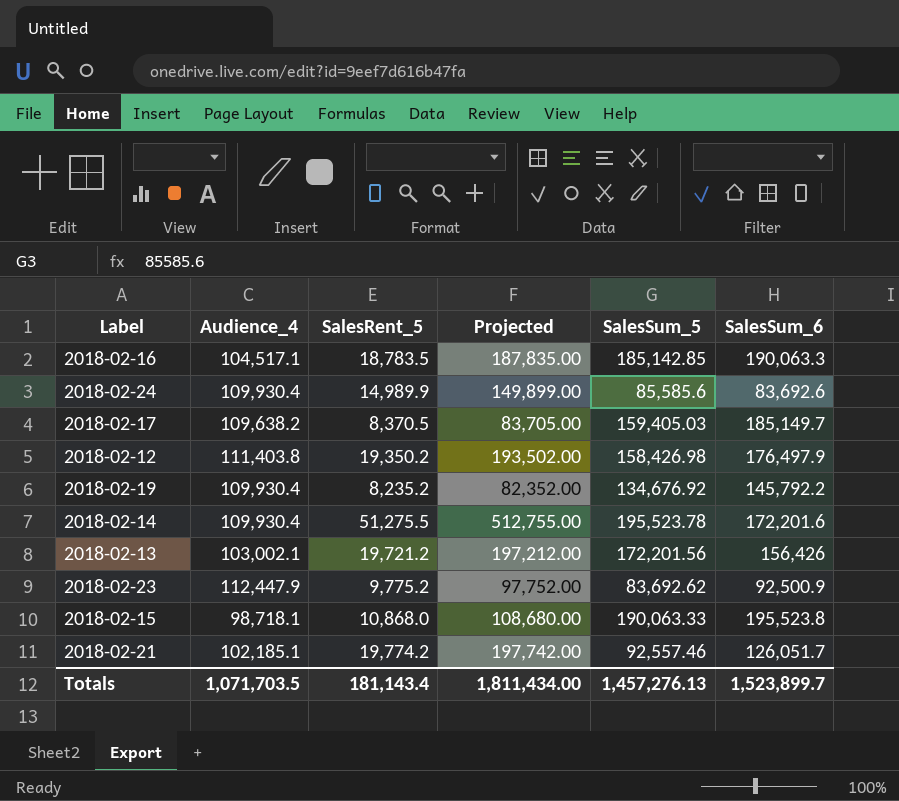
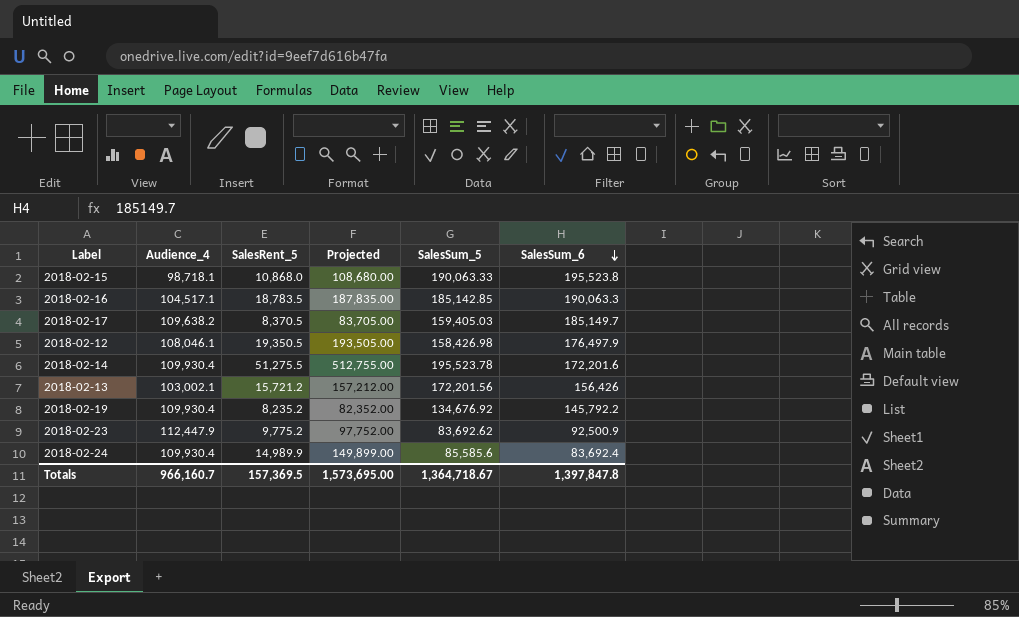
row order: none -> SalesSum_6 descending
row 2018-02-21: 102,185.1 | 19,774.2 | 197,742.00 | 92,557.46 | 126,051.7 -> none
2018-02-12 | Audience_4: 111,403.8 -> 108,046.1
2018-02-12 | SalesRent_5: 19,350.2 -> 19,350.5
2018-02-12 | Projected: 193,502.00 -> 193,505.00
2018-02-13 | SalesRent_5: 19,721.2 -> 15,721.2
2018-02-13 | Projected: 197,212.00 -> 157,212.00
2018-02-24 | SalesSum_6: 83,692.6 -> 83,692.4
Totals | Audience_4: 1,071,703.5 -> 966,160.7
Totals | SalesRent_5: 181,143.4 -> 157,369.5
Totals | Projected: 1,811,434.00 -> 1,573,695.00
Totals | SalesSum_5: 1,457,276.13 -> 1,364,718.67
Totals | SalesSum_6: 1,523,899.7 -> 1,397,847.8

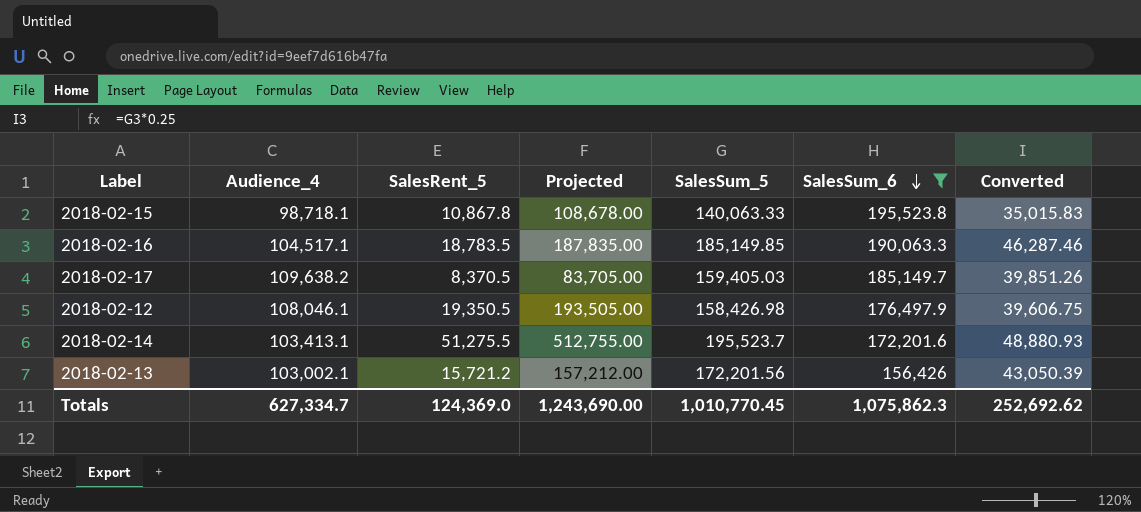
filter: none -> SalesSum_6 >= 156,426
column Converted | formula: none -> [SalesSum_5] * 0.25
2018-02-15 | SalesRent_5: 10,868.0 -> 10,867.8
2018-02-15 | Projected: 108,680.00 -> 108,678.00
2018-02-15 | SalesSum_5: 190,063.33 -> 140,063.33
2018-02-16 | SalesSum_5: 185,142.85 -> 185,149.85
2018-02-14 | Audience_4: 109,930.4 -> 103,413.1
2018-02-14 | SalesSum_5: 195,523.78 -> 195,523.7
Totals | Audience_4: 966,160.7 -> 627,334.7
Totals | SalesRent_5: 157,369.5 -> 124,369.0
Totals | Projected: 1,573,695.00 -> 1,243,690.00
Totals | SalesSum_5: 1,364,718.67 -> 1,010,770.45
Totals | SalesSum_6: 1,397,847.8 -> 1,075,862.3

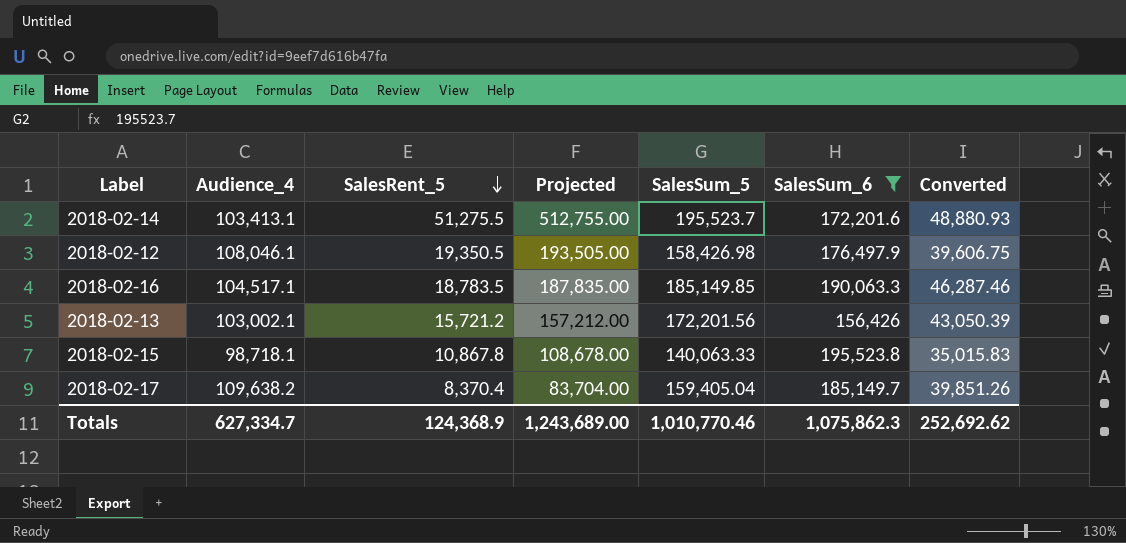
row order: SalesSum_6 descending -> SalesRent_5 descending
2018-02-17 | SalesRent_5: 8,370.5 -> 8,370.4
2018-02-17 | Projected: 83,705.00 -> 83,704.00
2018-02-17 | SalesSum_5: 159,405.03 -> 159,405.04
Totals | SalesRent_5: 124,369.0 -> 124,368.9
Totals | Projected: 1,243,690.00 -> 1,243,689.00
Totals | SalesSum_5: 1,010,770.45 -> 1,010,770.46

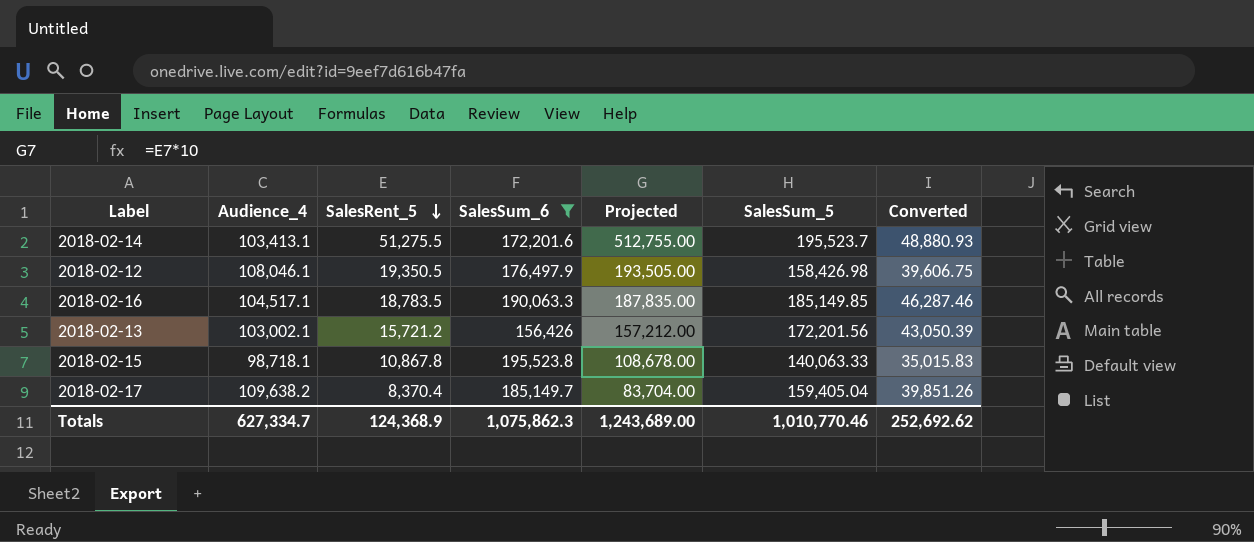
column SalesSum_6 | position: 6 -> 4

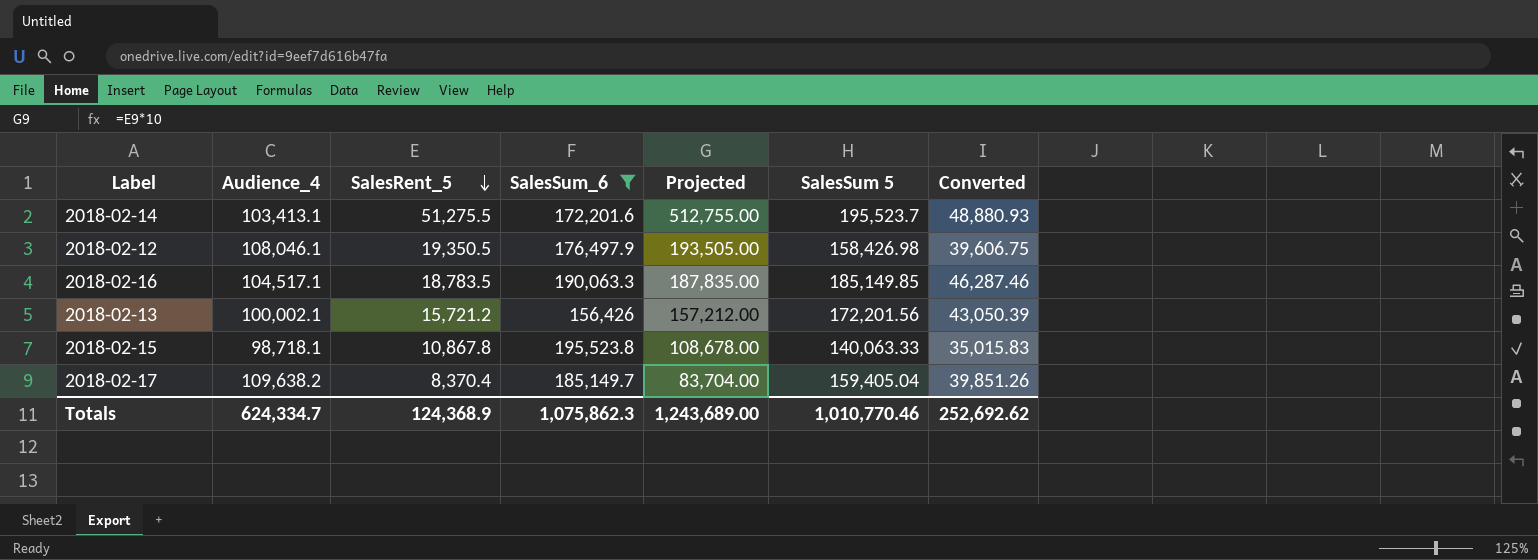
column name: SalesSum_5 -> SalesSum 5
2018-02-13 | Audience_4: 103,002.1 -> 100,002.1
Totals | Audience_4: 627,334.7 -> 624,334.7

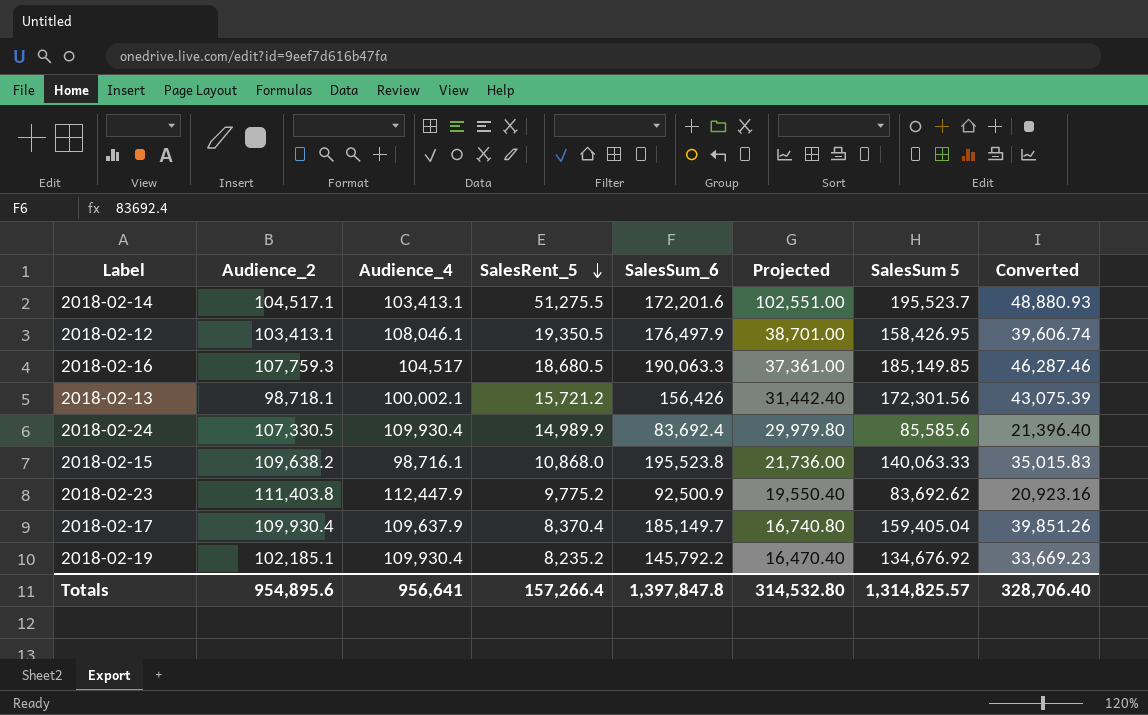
filter: SalesSum_6 >= 156,426 -> none
column Audience_2 | position: none -> 2
column Projected | formula: [SalesRent_5] * 10 -> [SalesRent_5] * 2
2018-02-12 | SalesSum 5: 158,426.98 -> 158,426.95
2018-02-12 | Converted: 39,606.75 -> 39,606.74
2018-02-16 | Audience_4: 104,517.1 -> 104,517
2018-02-16 | SalesRent_5: 18,783.5 -> 18,680.5
2018-02-13 | SalesSum 5: 172,201.56 -> 172,301.56
2018-02-13 | Converted: 43,050.39 -> 43,075.39
2018-02-15 | Audience_4: 98,718.1 -> 98,716.1
2018-02-15 | SalesRent_5: 10,867.8 -> 10,868.0
2018-02-17 | Audience_4: 109,638.2 -> 109,637.9
Totals | Audience_4: 624,334.7 -> 956,641
Totals | SalesRent_5: 124,368.9 -> 157,266.4
Totals | SalesSum_6: 1,075,862.3 -> 1,397,847.8
Totals | Projected: 1,243,689.00 -> 314,532.80
Totals | SalesSum 5: 1,010,770.46 -> 1,314,825.57
Totals | Converted: 252,692.62 -> 328,706.40

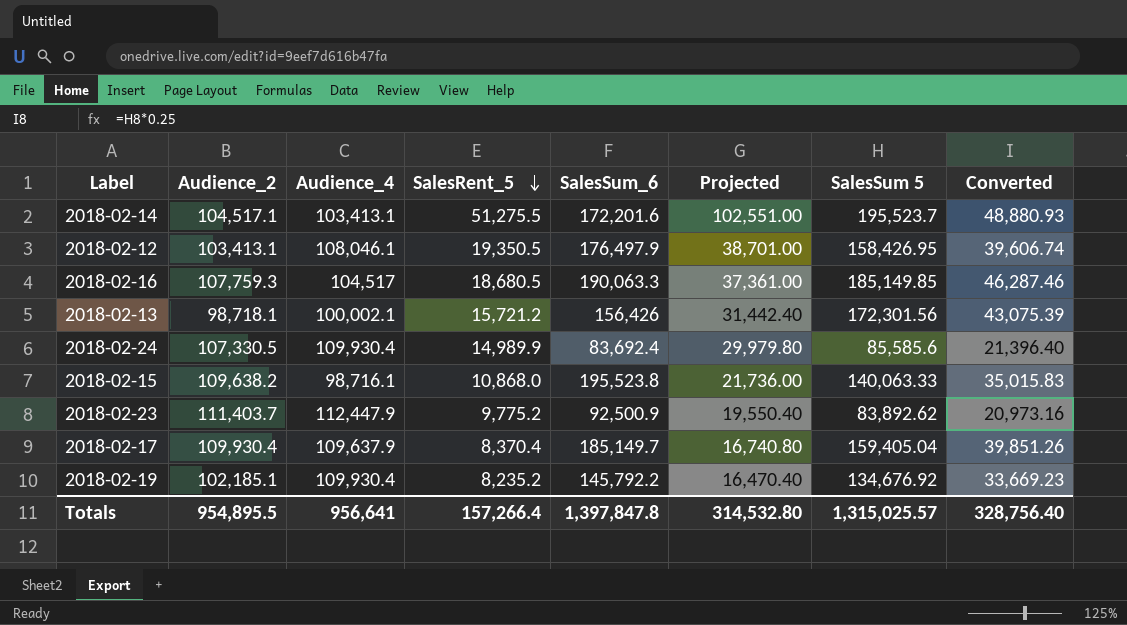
2018-02-23 | Audience_2: 111,403.8 -> 111,403.7
2018-02-23 | SalesSum 5: 83,692.62 -> 83,892.62
2018-02-23 | Converted: 20,923.16 -> 20,973.16
Totals | Audience_2: 954,895.6 -> 954,895.5
Totals | SalesSum 5: 1,314,825.57 -> 1,315,025.57
Totals | Converted: 328,706.40 -> 328,756.40

